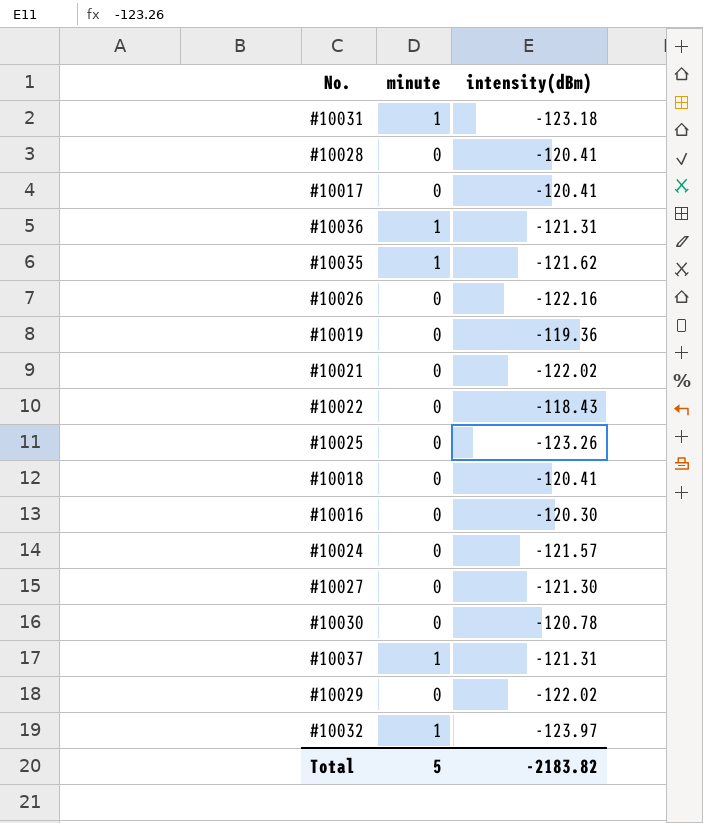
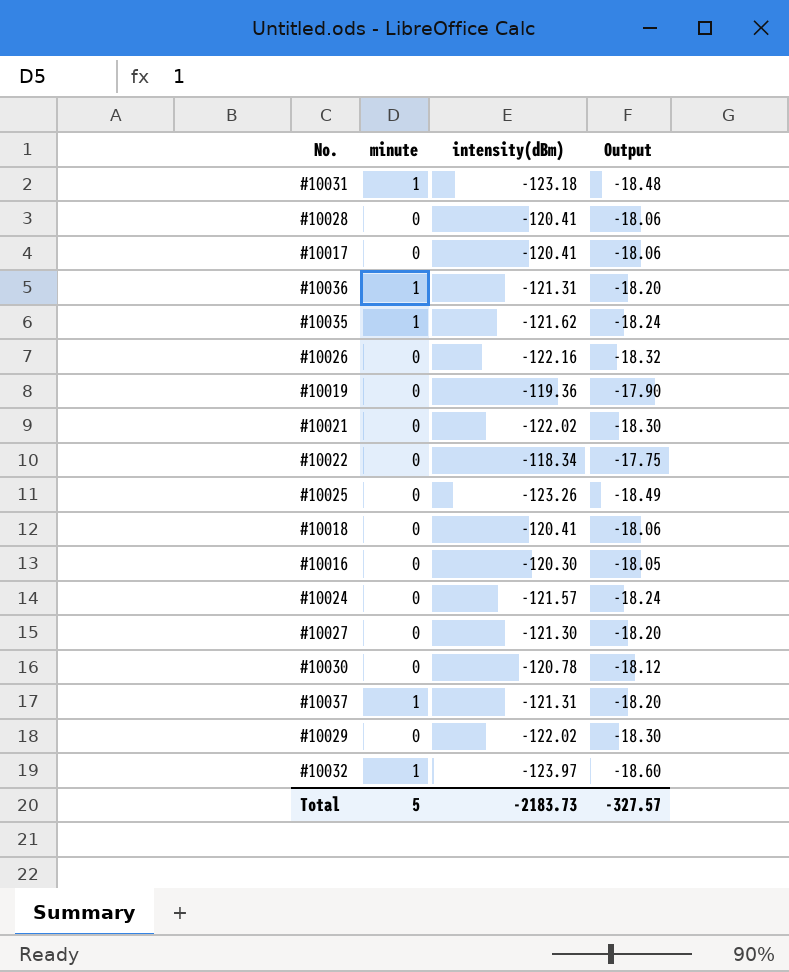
column Output | formula: none -> [intensity(dBm)] * 0.15
#10022 | intensity(dBm): -118.43 -> -118.34
Total | intensity(dBm): -2183.82 -> -2183.73

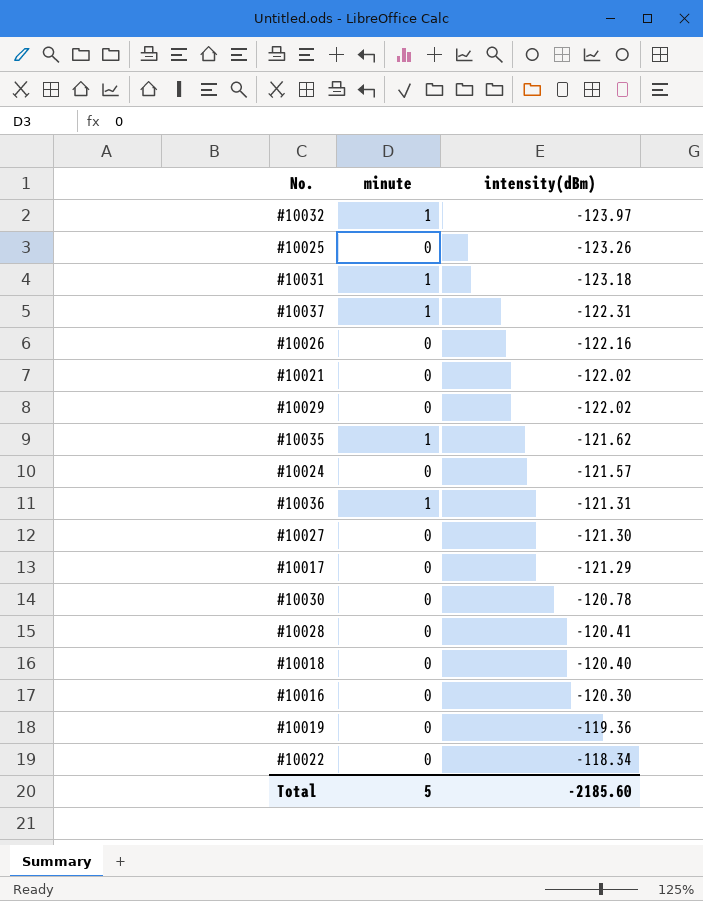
row order: none -> intensity(dBm) ascending
column Output | formula: [intensity(dBm)] * 0.15 -> none
#10037 | intensity(dBm): -121.31 -> -122.31
#10017 | intensity(dBm): -120.41 -> -121.29
#10018 | intensity(dBm): -120.41 -> -120.40
Total | intensity(dBm): -2183.73 -> -2185.60

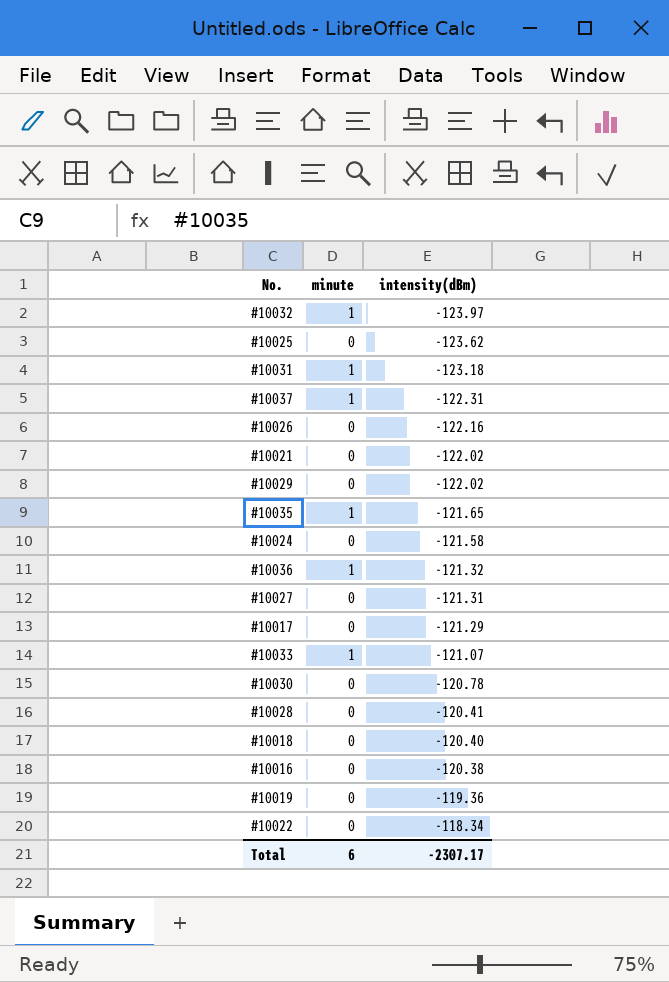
#10025 | intensity(dBm): -123.26 -> -123.62
#10035 | intensity(dBm): -121.62 -> -121.65
#10024 | intensity(dBm): -121.57 -> -121.58
#10036 | intensity(dBm): -121.31 -> -121.32
#10027 | intensity(dBm): -121.30 -> -121.31
row #10033: none -> 1 | -121.07
#10016 | intensity(dBm): -120.30 -> -120.38
Total | minute: 5 -> 6
Total | intensity(dBm): -2185.60 -> -2307.17

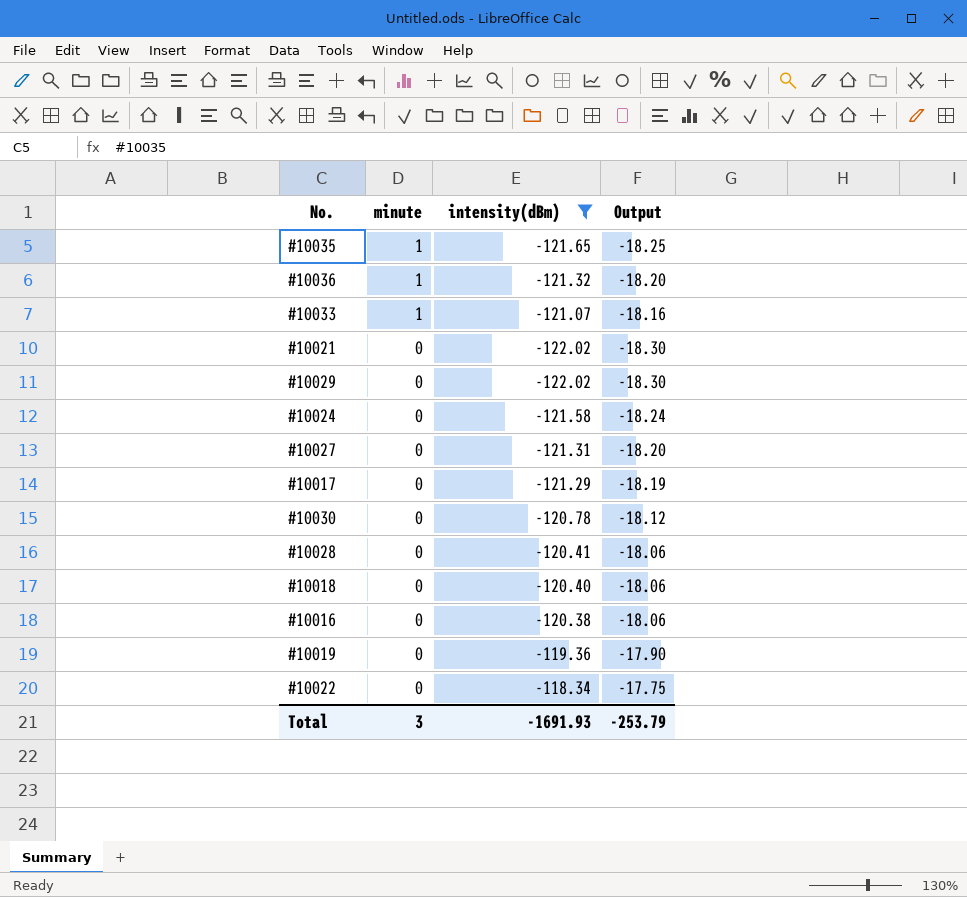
filter: none -> intensity(dBm) >= -122.02
row order: intensity(dBm) ascending -> minute descending
column Output | formula: none -> [intensity(dBm)] * 0.15
Total | minute: 6 -> 3
Total | intensity(dBm): -2307.17 -> -1691.93

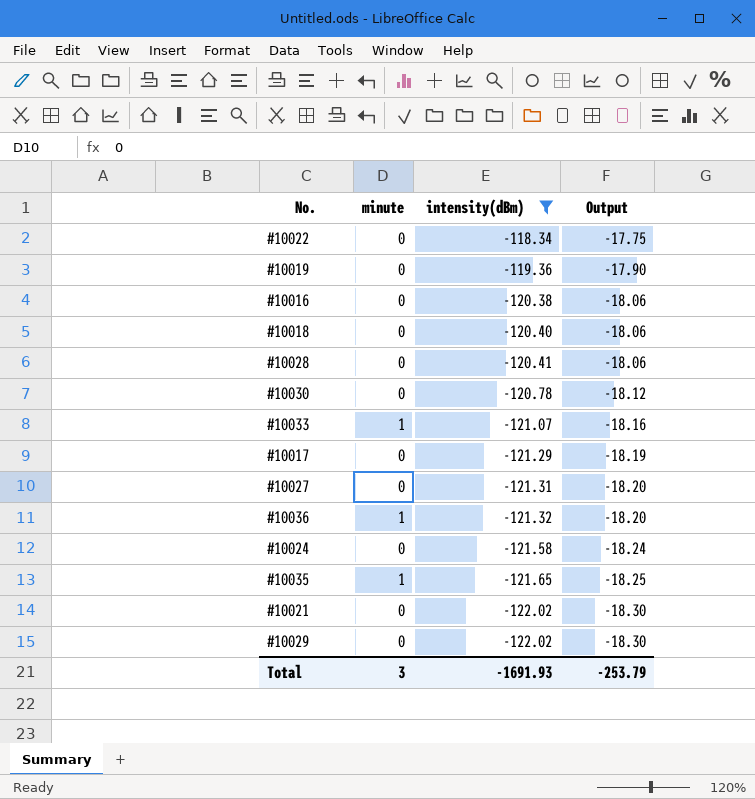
row order: minute descending -> intensity(dBm) descending

